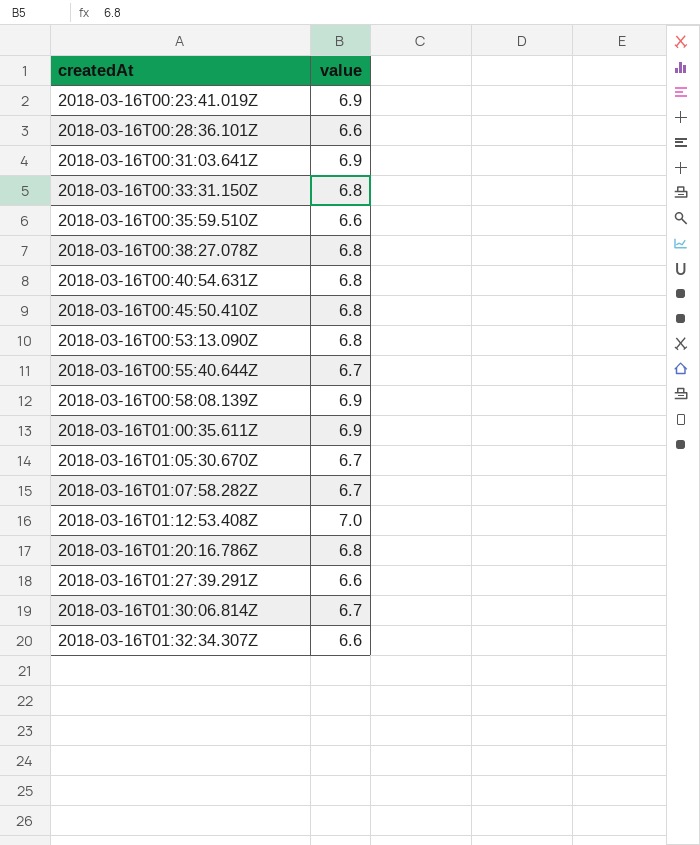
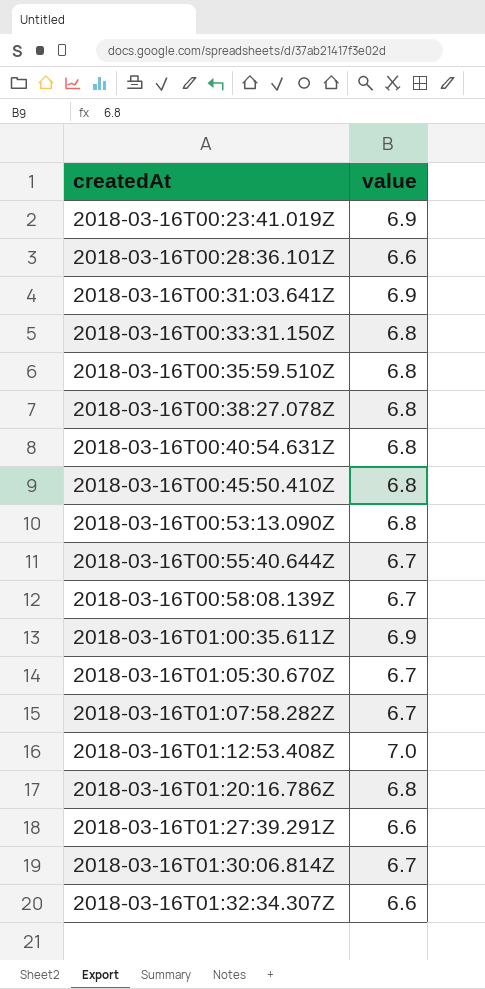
2018-03-16T00:35:59.510Z | value: 6.6 -> 6.8
2018-03-16T00:58:08.139Z | value: 6.9 -> 6.7

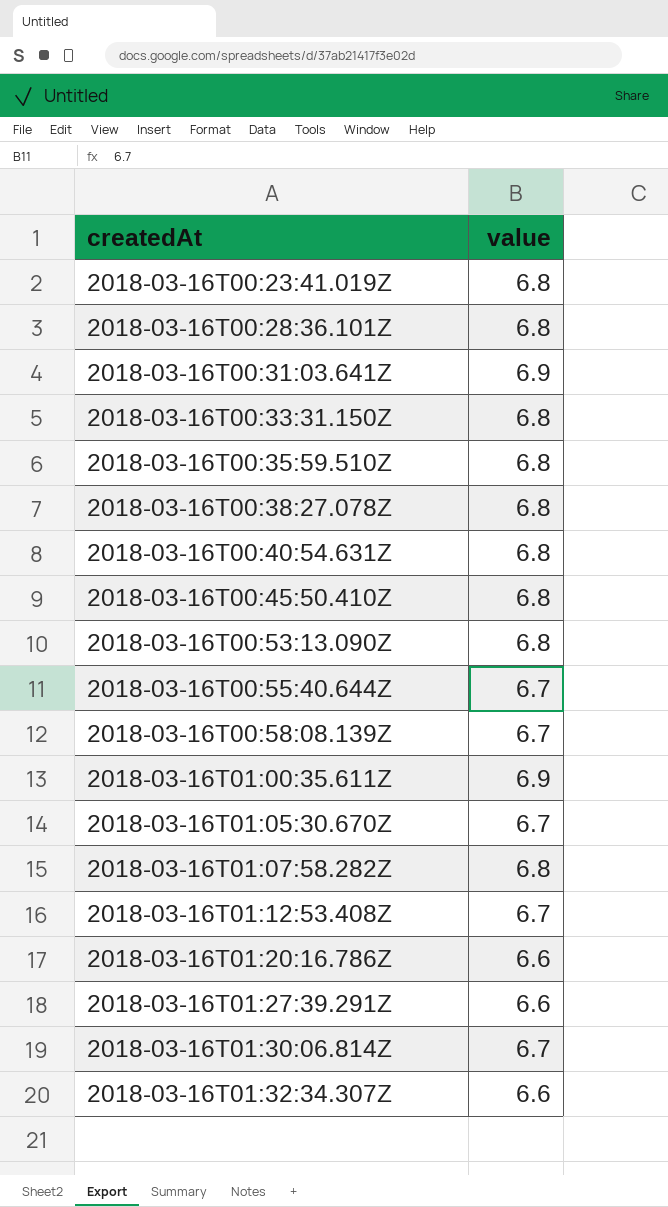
2018-03-16T00:23:41.019Z | value: 6.9 -> 6.8
2018-03-16T00:28:36.101Z | value: 6.6 -> 6.8
2018-03-16T01:07:58.282Z | value: 6.7 -> 6.8
2018-03-16T01:12:53.408Z | value: 7.0 -> 6.7
2018-03-16T01:20:16.786Z | value: 6.8 -> 6.6

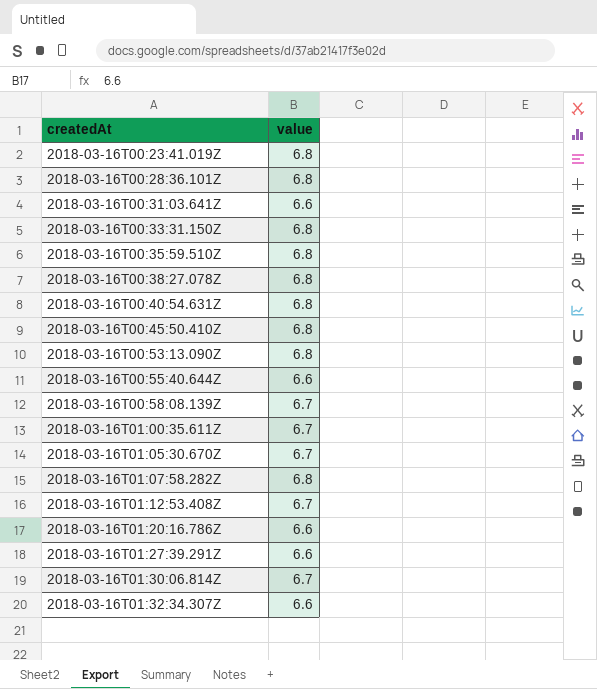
2018-03-16T00:31:03.641Z | value: 6.9 -> 6.6
2018-03-16T00:55:40.644Z | value: 6.7 -> 6.6
2018-03-16T01:00:35.611Z | value: 6.9 -> 6.7

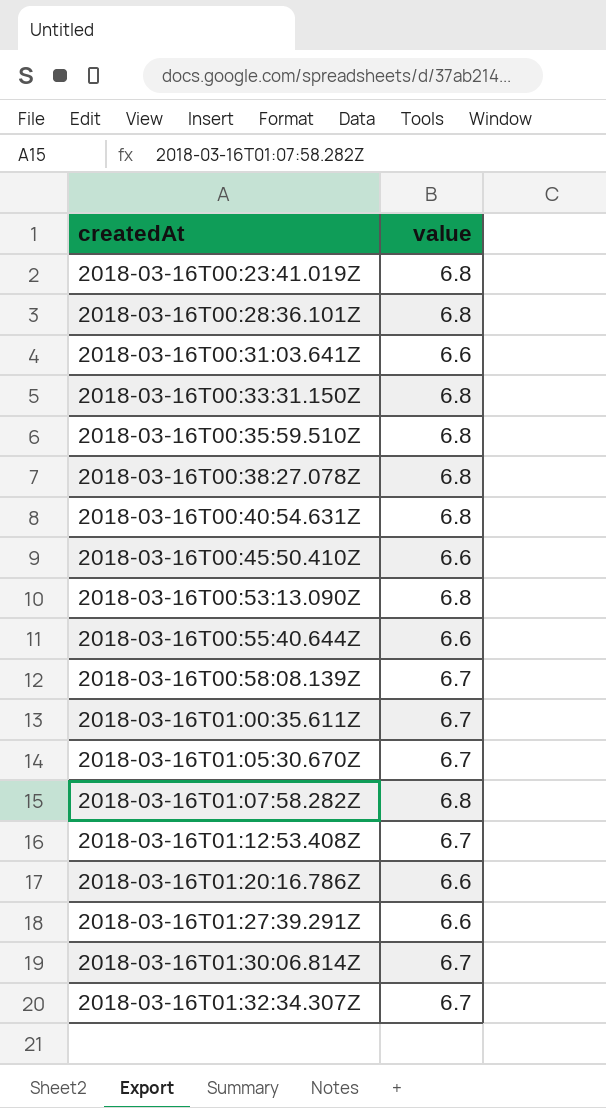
2018-03-16T00:45:50.410Z | value: 6.8 -> 6.6
2018-03-16T01:32:34.307Z | value: 6.6 -> 6.7

